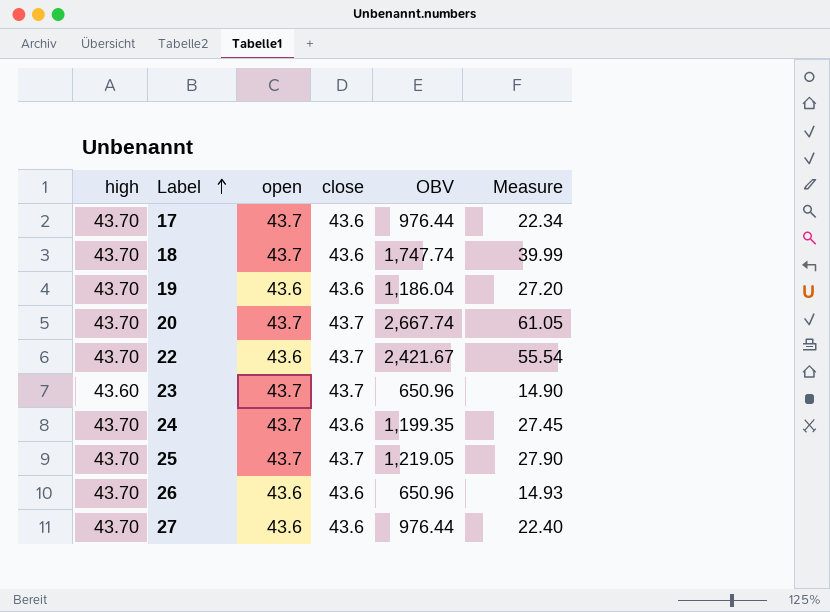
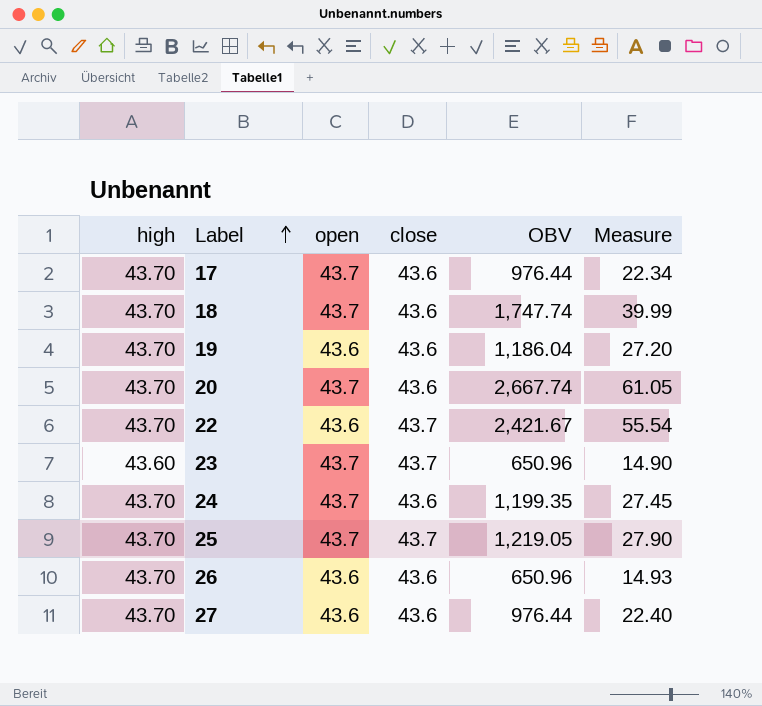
20 | close: 43.7 -> 43.6

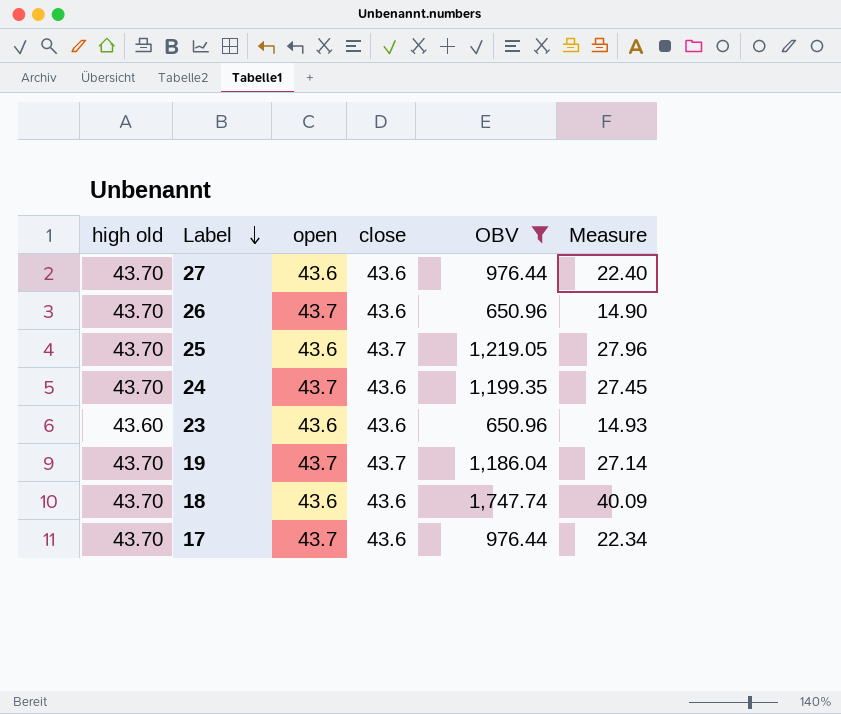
filter: none -> OBV <= 1,747.74
row order: Label ascending -> Label descending
column name: high -> high old
26 | open: 43.6 -> 43.7
26 | Measure: 14.93 -> 14.90
25 | open: 43.7 -> 43.6
25 | Measure: 27.90 -> 27.96
23 | open: 43.7 -> 43.6
23 | close: 43.7 -> 43.6
23 | Measure: 14.90 -> 14.93
19 | open: 43.6 -> 43.7
19 | close: 43.6 -> 43.7
19 | Measure: 27.20 -> 27.14
18 | open: 43.7 -> 43.6
18 | Measure: 39.99 -> 40.09

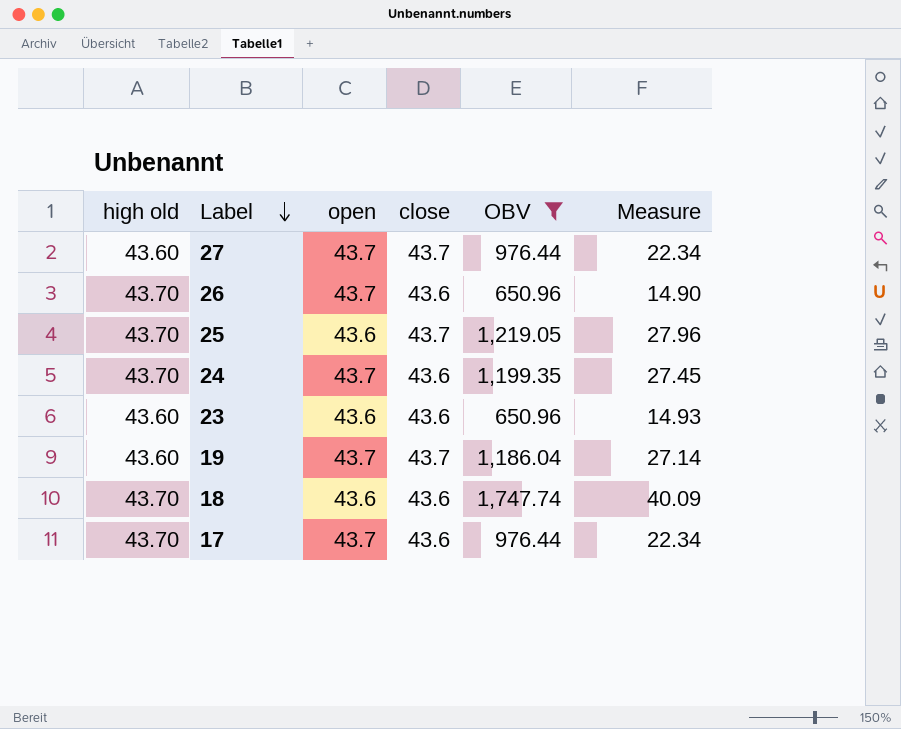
27 | high old: 43.70 -> 43.60
27 | open: 43.6 -> 43.7
27 | close: 43.6 -> 43.7
27 | Measure: 22.40 -> 22.34
19 | high old: 43.70 -> 43.60

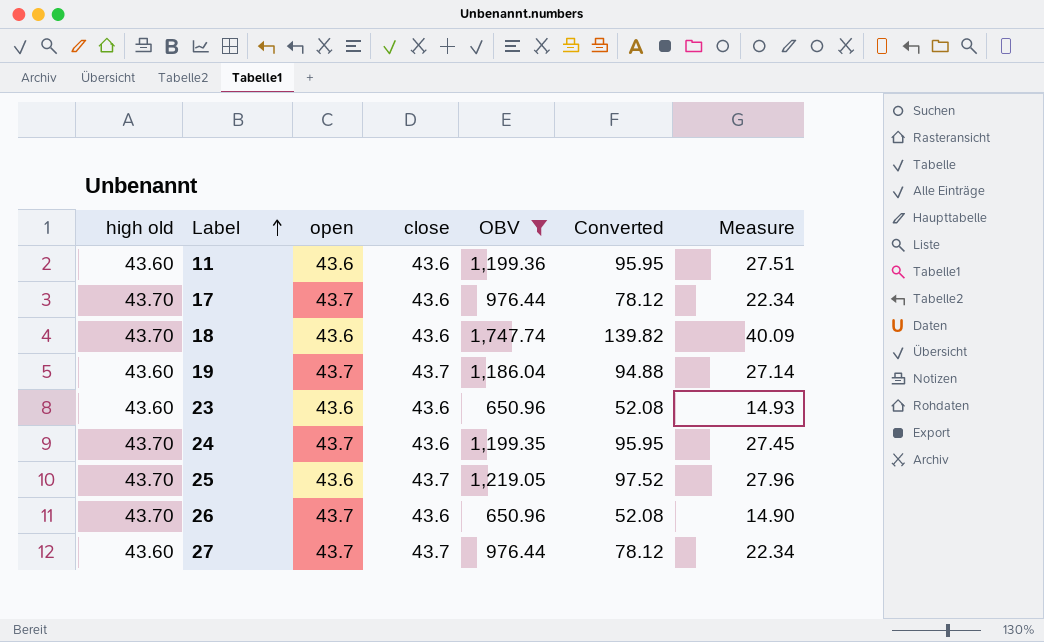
row order: Label descending -> Label ascending
column Converted | formula: none -> [OBV] * 0.08
row 11: none -> 43.60 | 43.6 | 43.6 | 1,199.36 | 95.95 | 27.51

